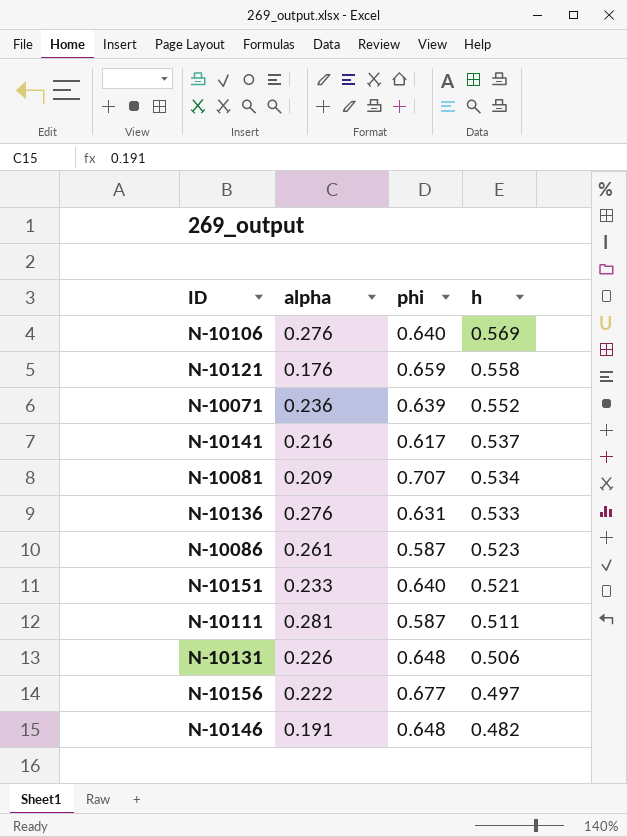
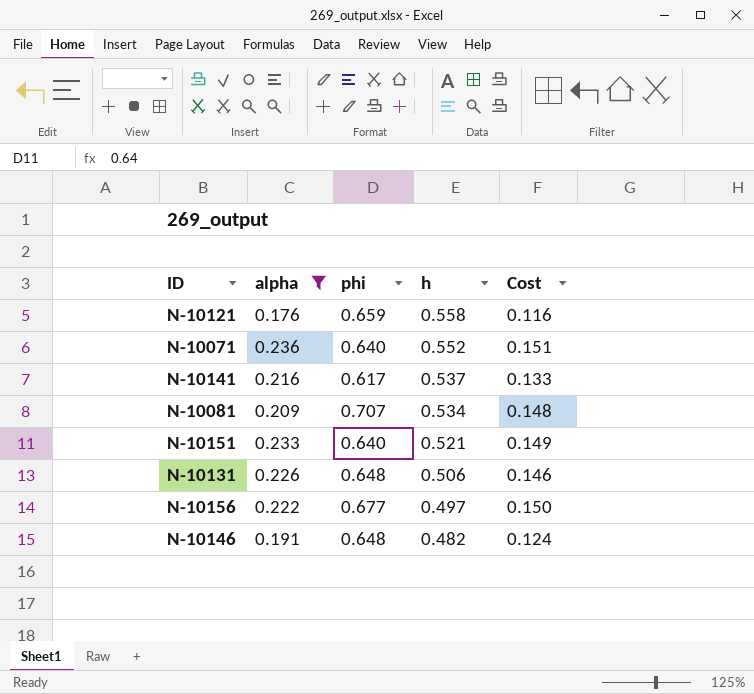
filter: none -> alpha <= 0.236
column Cost | formula: none -> [alpha] * [phi]
N-10071 | phi: 0.639 -> 0.640

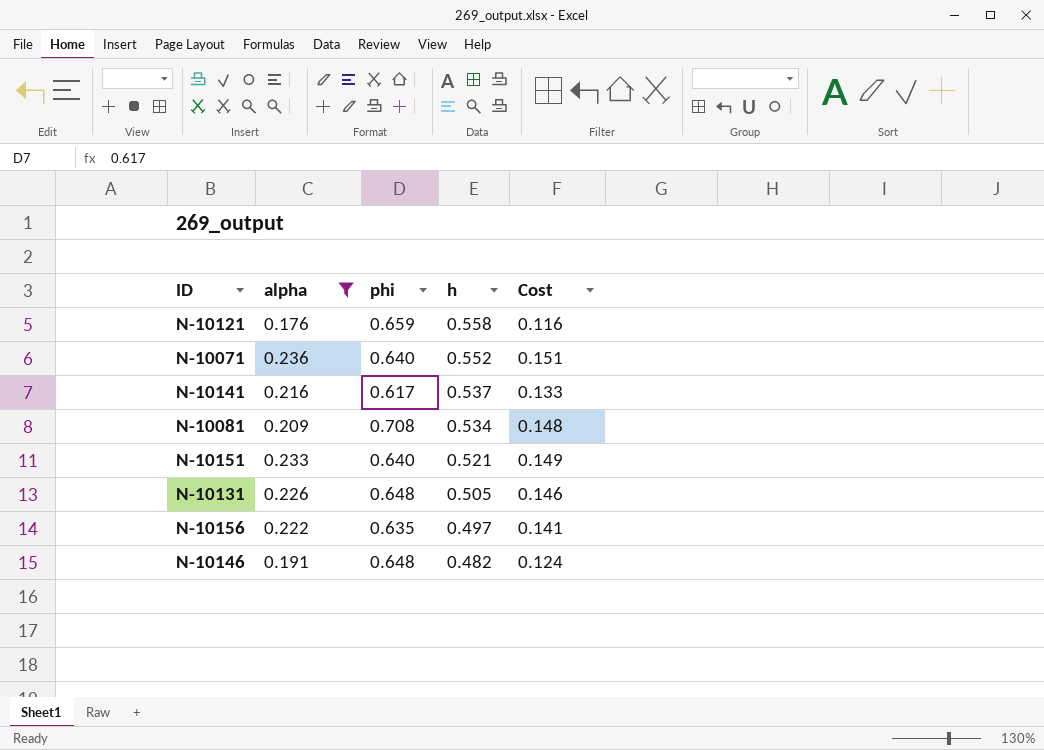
N-10081 | phi: 0.707 -> 0.708
N-10131 | h: 0.506 -> 0.505
N-10156 | phi: 0.677 -> 0.635
N-10156 | Cost: 0.150 -> 0.141

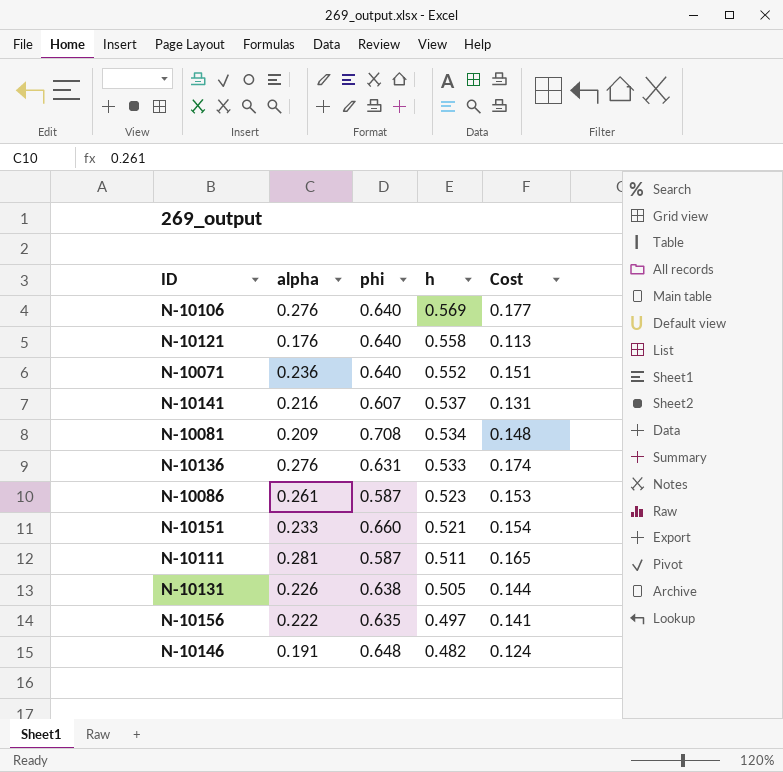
filter: alpha <= 0.236 -> none
N-10121 | phi: 0.659 -> 0.640
N-10121 | Cost: 0.116 -> 0.113
N-10141 | phi: 0.617 -> 0.607
N-10141 | Cost: 0.133 -> 0.131
N-10151 | phi: 0.640 -> 0.660
N-10151 | Cost: 0.149 -> 0.154
N-10131 | phi: 0.648 -> 0.638
N-10131 | Cost: 0.146 -> 0.144

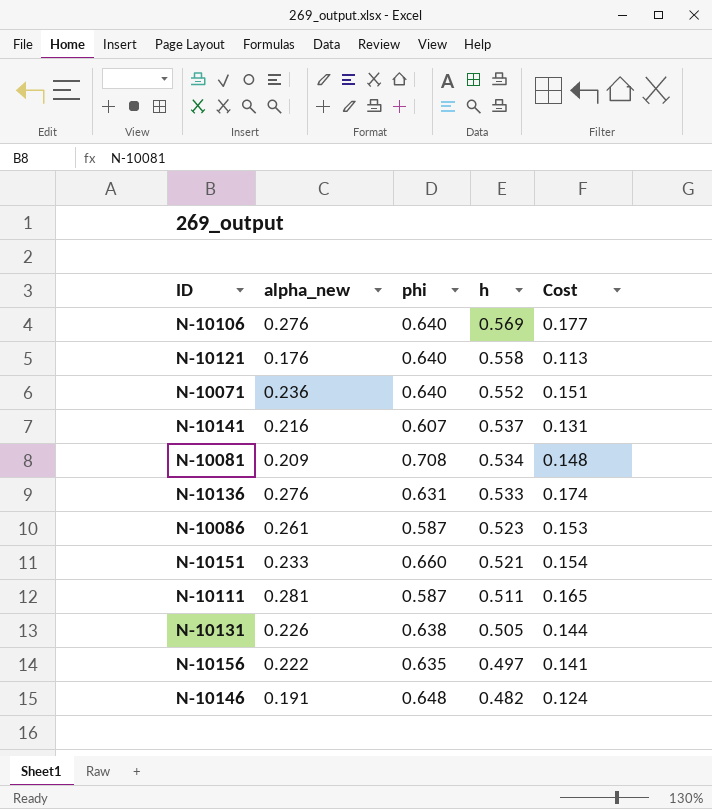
column name: alpha -> alpha_new

